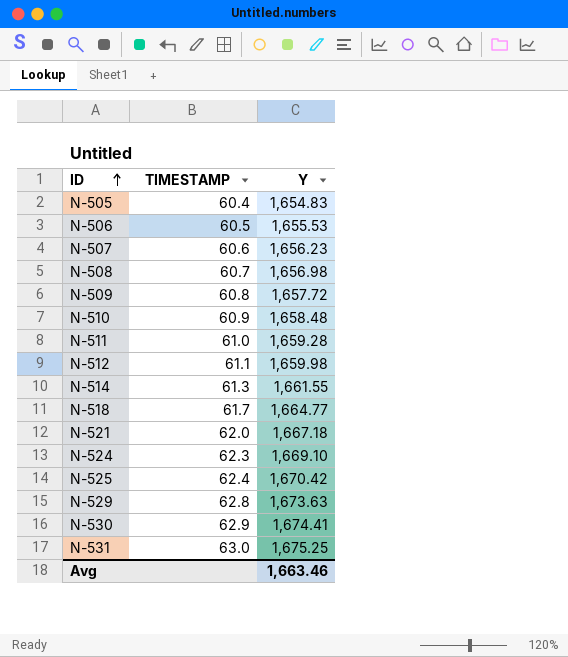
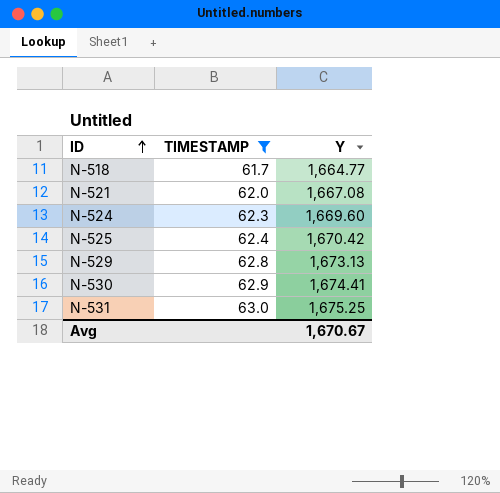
filter: none -> TIMESTAMP >= 61.7
N-521 | Y: 1,667.18 -> 1,667.08
N-524 | Y: 1,669.10 -> 1,669.60
N-529 | Y: 1,673.63 -> 1,673.13
Avg | Y: 1,663.46 -> 1,670.67

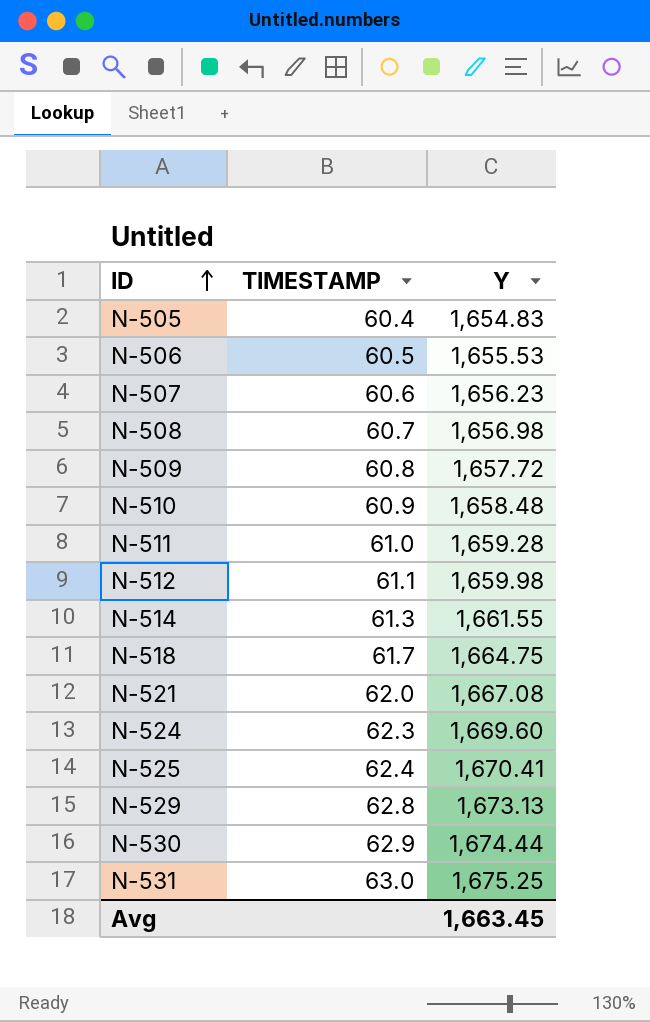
filter: TIMESTAMP >= 61.7 -> none
N-518 | Y: 1,664.77 -> 1,664.75
N-525 | Y: 1,670.42 -> 1,670.41
N-530 | Y: 1,674.41 -> 1,674.44
Avg | Y: 1,670.67 -> 1,663.45

